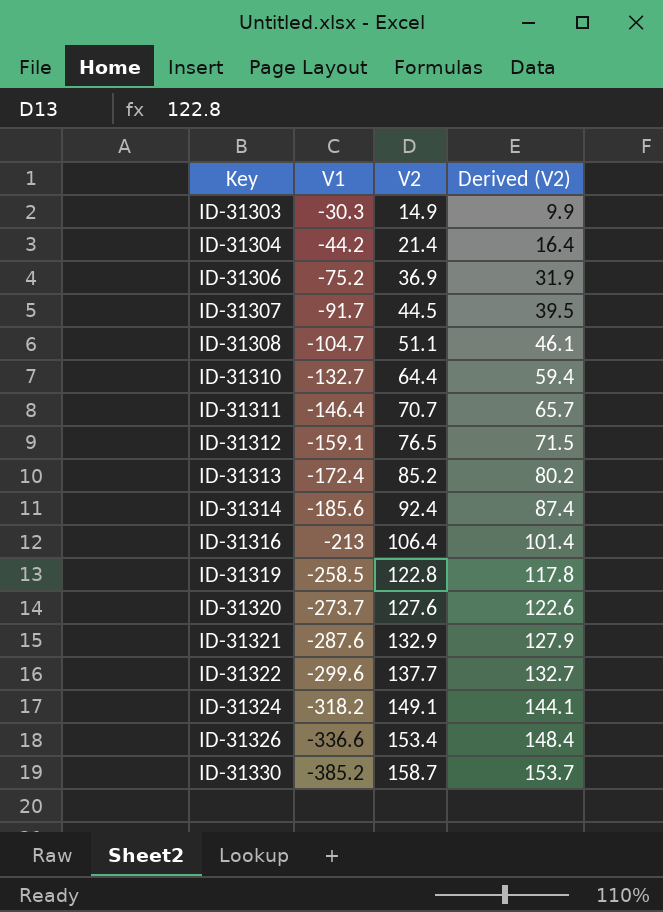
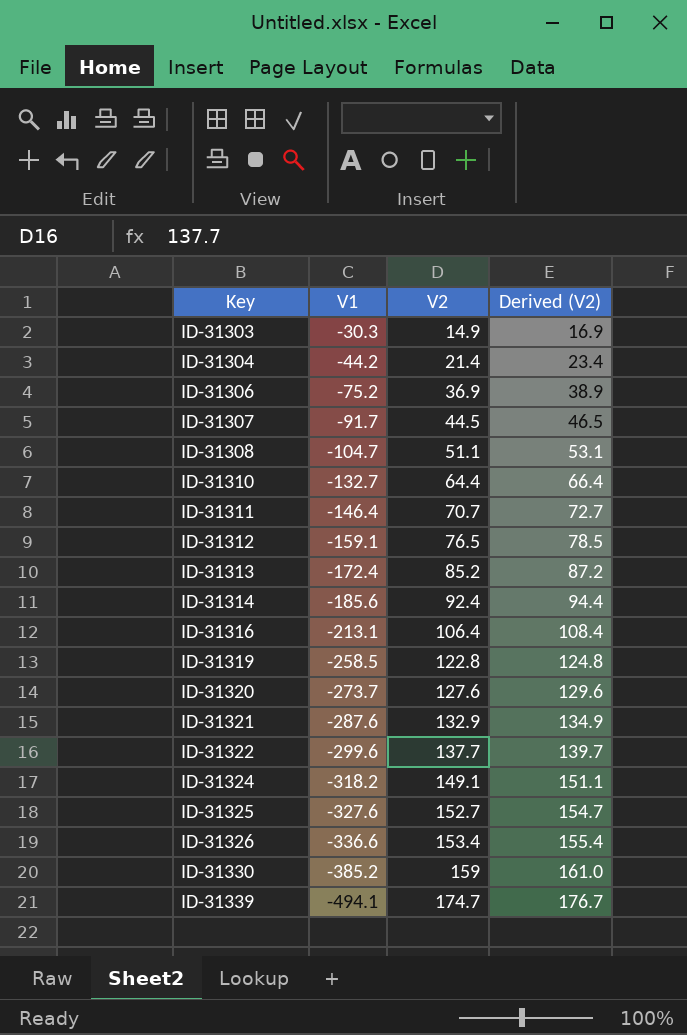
column Derived (V2) | formula: [V2] - 5 -> [V2] + 2
ID-31316 | V1: -213 -> -213.1
row ID-31325: none -> -327.6 | 152.7 | 154.7
ID-31330 | V2: 158.7 -> 159
row ID-31339: none -> -494.1 | 174.7 | 176.7

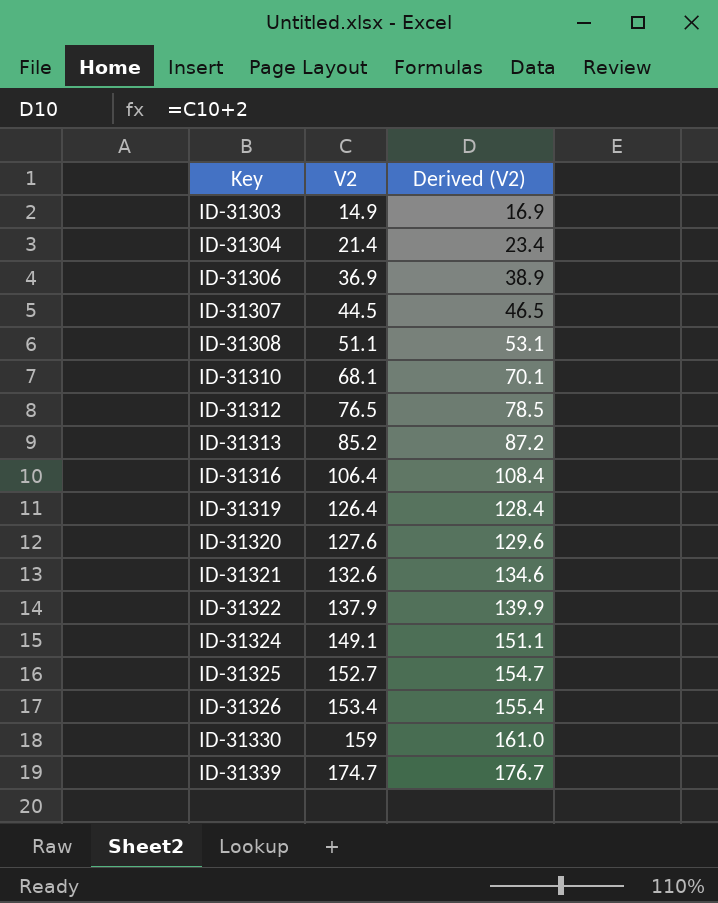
column V1 | position: 2 -> none
row ID-31311: -146.4 | 70.7 | 72.7 -> none
row ID-31314: -185.6 | 92.4 | 94.4 -> none
ID-31310 | V2: 64.4 -> 68.1
ID-31310 | Derived (V2): 66.4 -> 70.1
ID-31319 | V2: 122.8 -> 126.4
ID-31319 | Derived (V2): 124.8 -> 128.4
ID-31321 | V2: 132.9 -> 132.6
ID-31321 | Derived (V2): 134.9 -> 134.6
ID-31322 | V2: 137.7 -> 137.9
ID-31322 | Derived (V2): 139.7 -> 139.9

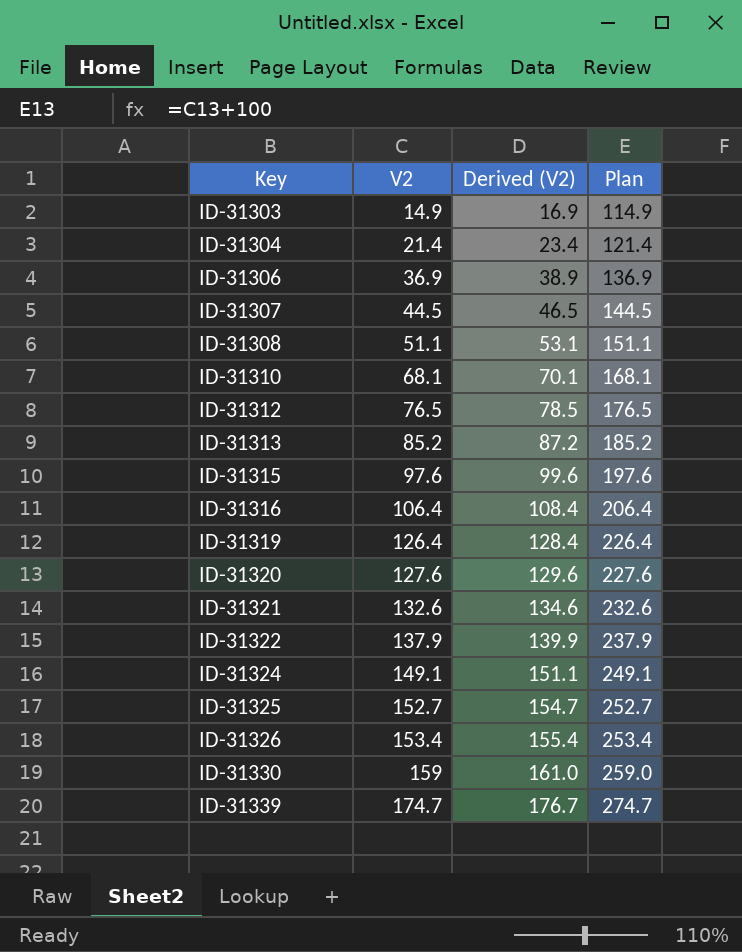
column Plan | formula: none -> [V2] + 100
row ID-31315: none -> 97.6 | 99.6 | 197.6

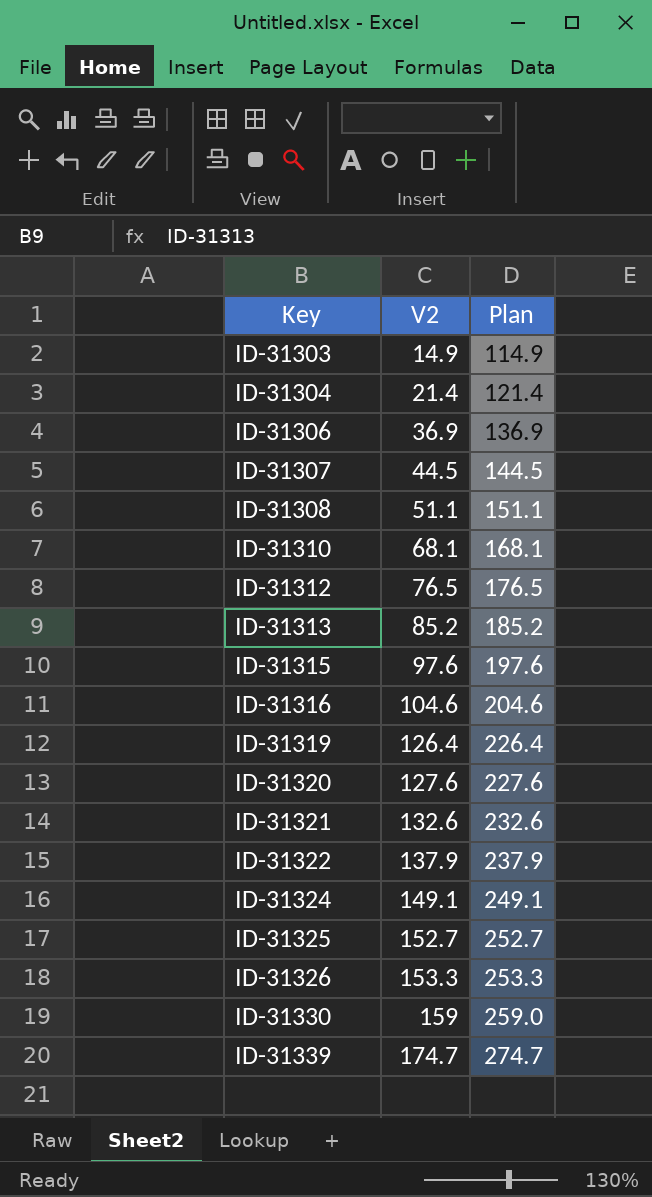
column Derived (V2) | formula: [V2] + 2 -> none
ID-31316 | V2: 106.4 -> 104.6
ID-31316 | Plan: 206.4 -> 204.6
ID-31326 | V2: 153.4 -> 153.3
ID-31326 | Plan: 253.4 -> 253.3

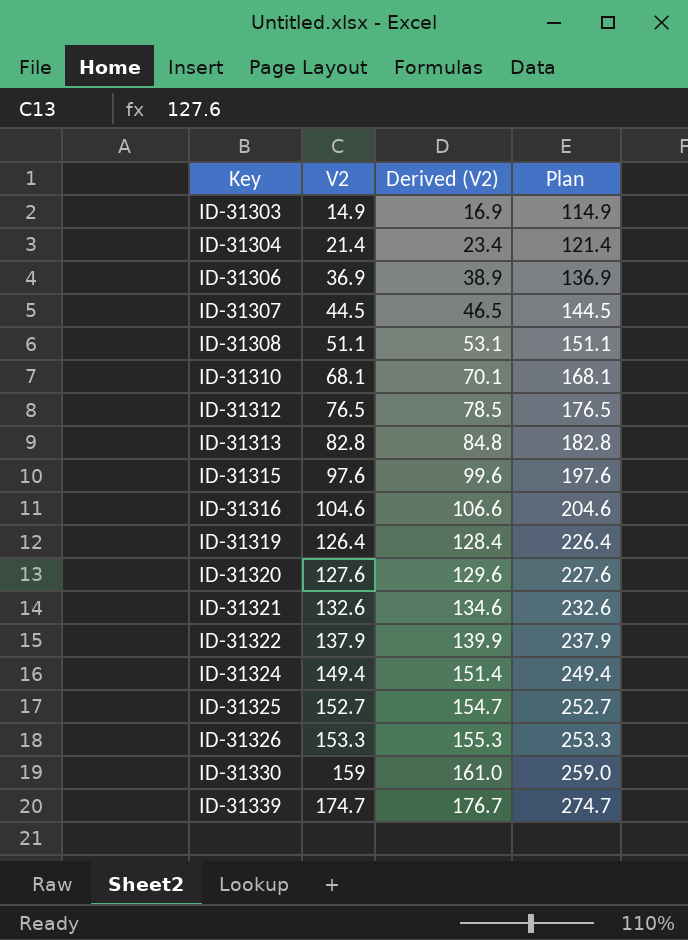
column Derived (V2) | formula: none -> [V2] + 2
ID-31313 | V2: 85.2 -> 82.8
ID-31313 | Plan: 185.2 -> 182.8
ID-31324 | V2: 149.1 -> 149.4
ID-31324 | Plan: 249.1 -> 249.4

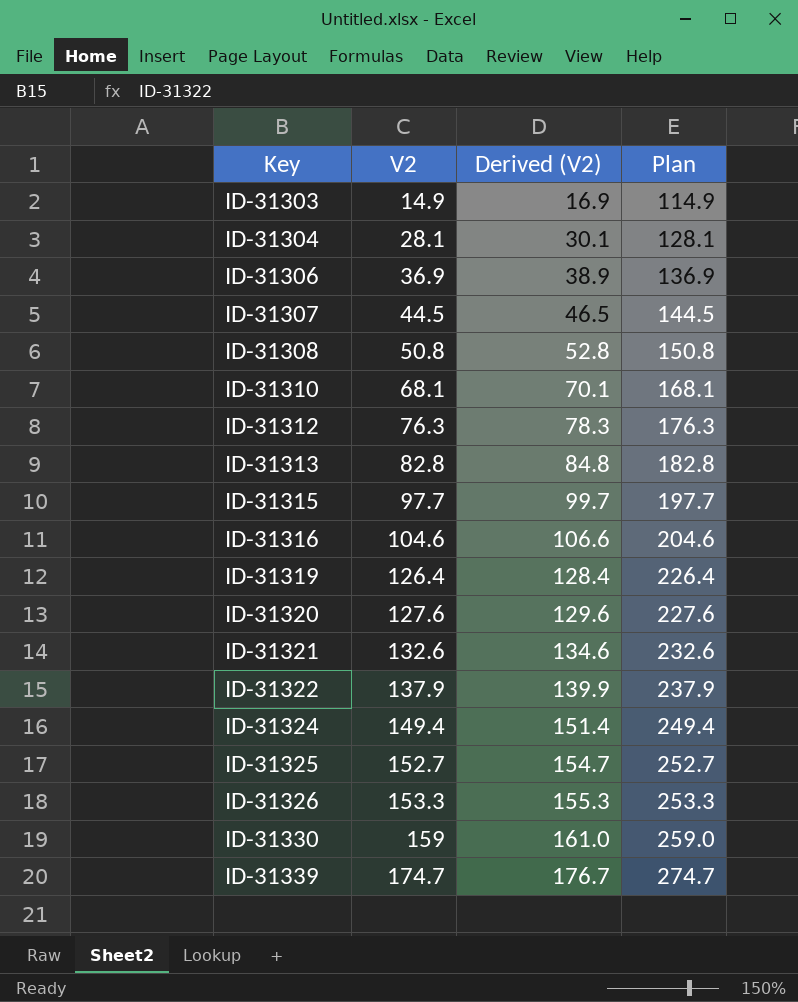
ID-31304 | V2: 21.4 -> 28.1
ID-31304 | Derived (V2): 23.4 -> 30.1
ID-31304 | Plan: 121.4 -> 128.1
ID-31308 | V2: 51.1 -> 50.8
ID-31308 | Derived (V2): 53.1 -> 52.8
ID-31308 | Plan: 151.1 -> 150.8
ID-31312 | V2: 76.5 -> 76.3
ID-31312 | Derived (V2): 78.5 -> 78.3
ID-31312 | Plan: 176.5 -> 176.3
ID-31315 | V2: 97.6 -> 97.7
ID-31315 | Derived (V2): 99.6 -> 99.7
ID-31315 | Plan: 197.6 -> 197.7

